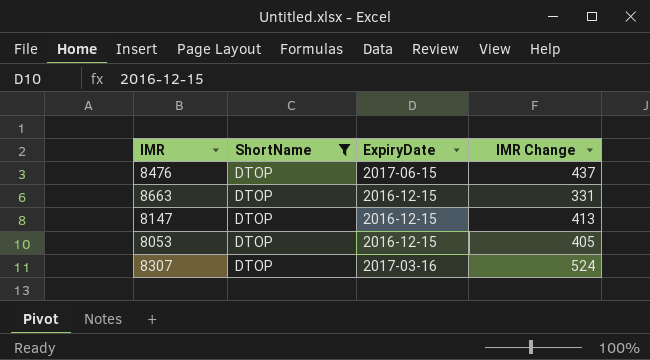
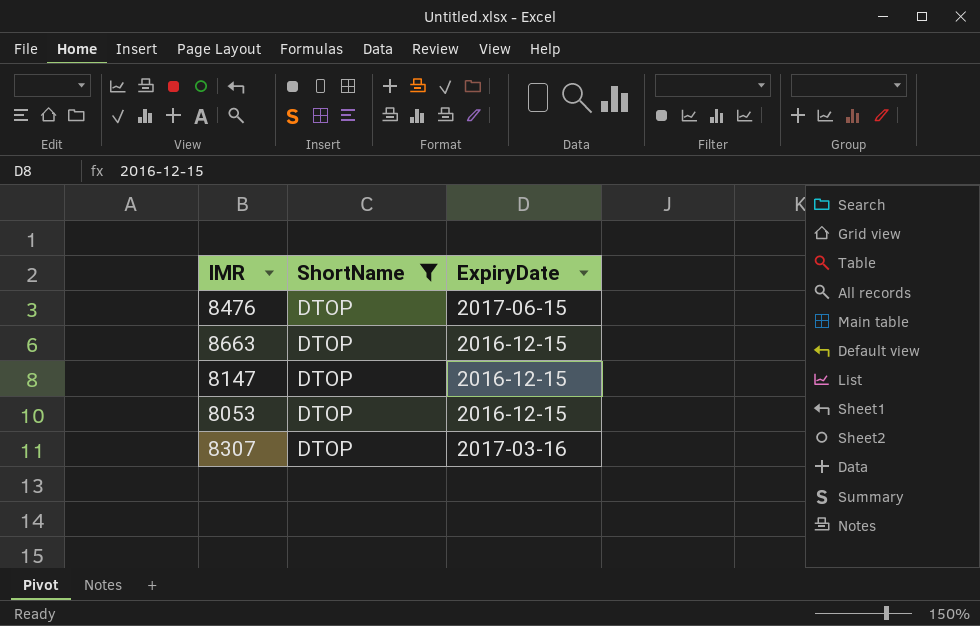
column IMR Change | position: 4 -> none

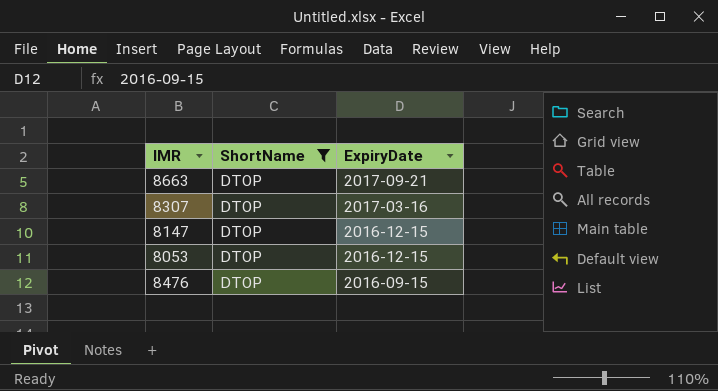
row order: none -> ExpiryDate descending
8663 | ExpiryDate: 2016-12-15 -> 2017-09-21
8476 | ExpiryDate: 2017-06-15 -> 2016-09-15

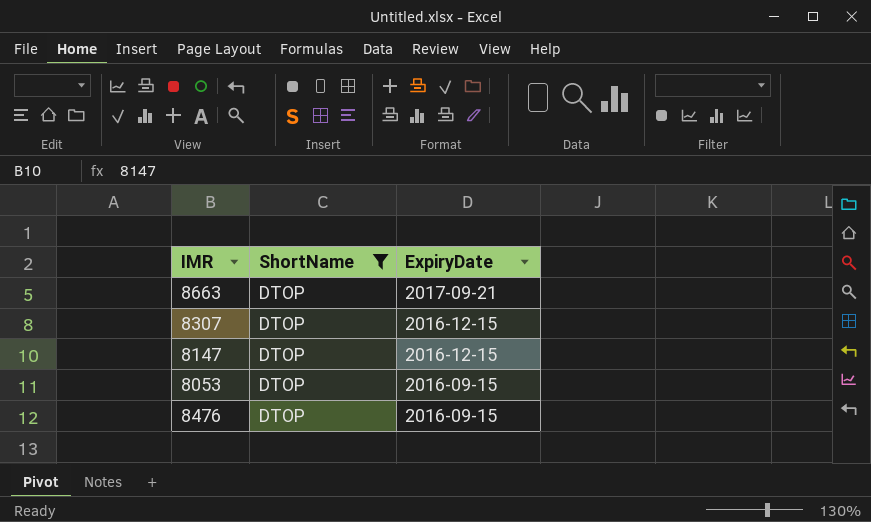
8307 | ExpiryDate: 2017-03-16 -> 2016-12-15
8053 | ExpiryDate: 2016-12-15 -> 2016-09-15

